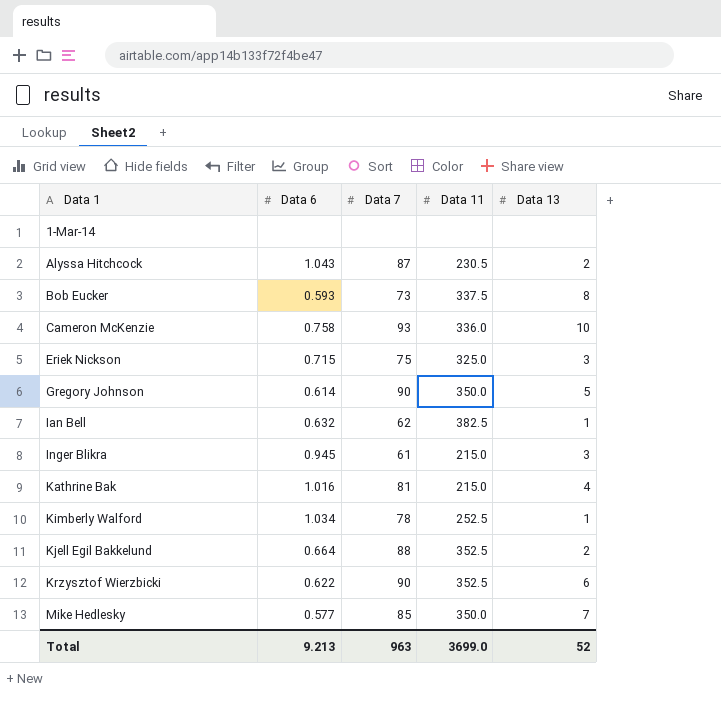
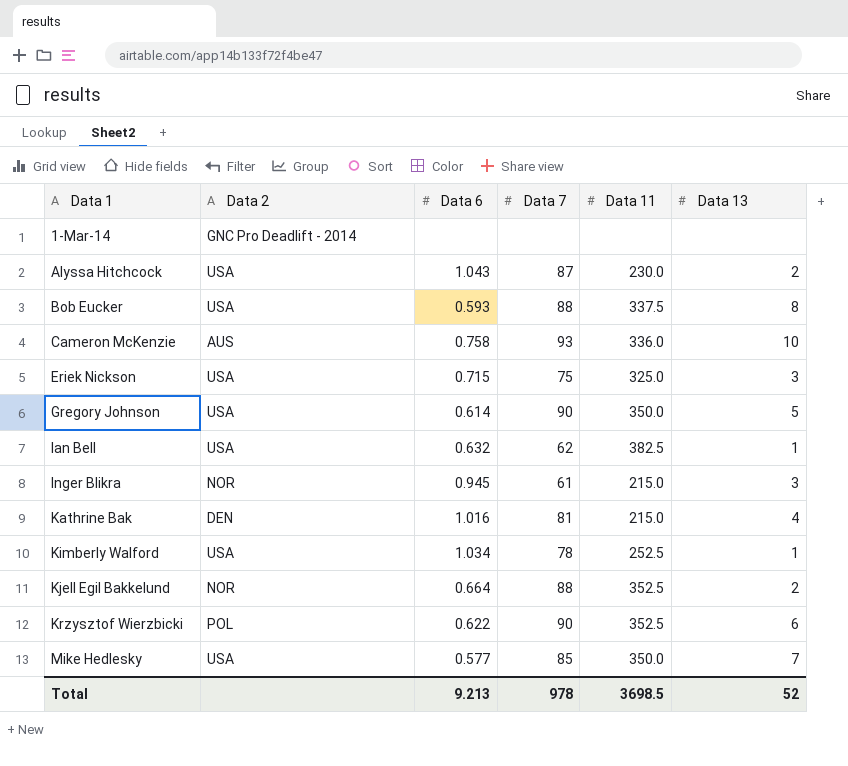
column Data 2 | position: none -> 2
Alyssa Hitchcock | Data 11: 230.5 -> 230.0
Bob Eucker | Data 7: 73 -> 88
Total | Data 7: 963 -> 978
Total | Data 11: 3699.0 -> 3698.5

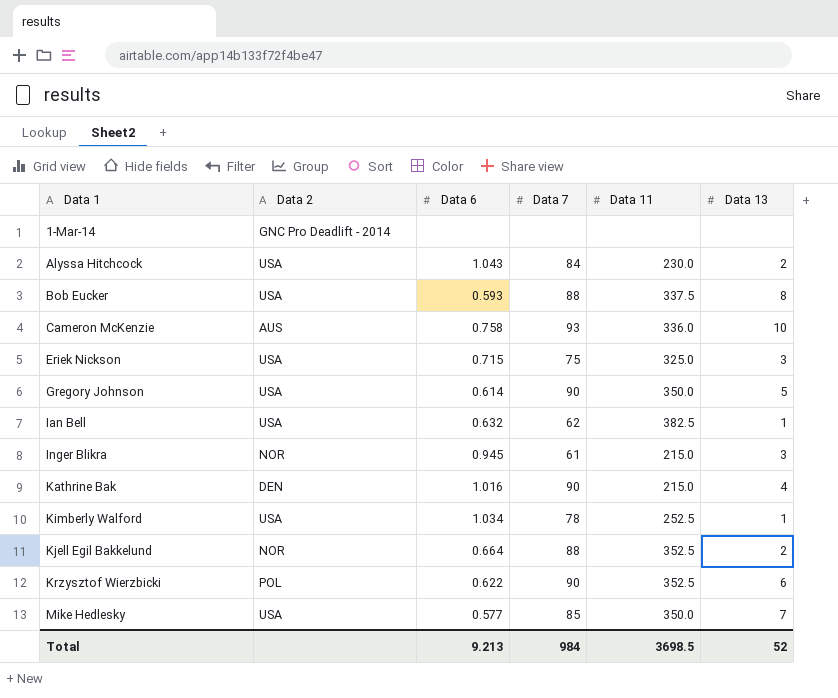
Alyssa Hitchcock | Data 7: 87 -> 84
Kathrine Bak | Data 7: 81 -> 90
Total | Data 7: 978 -> 984

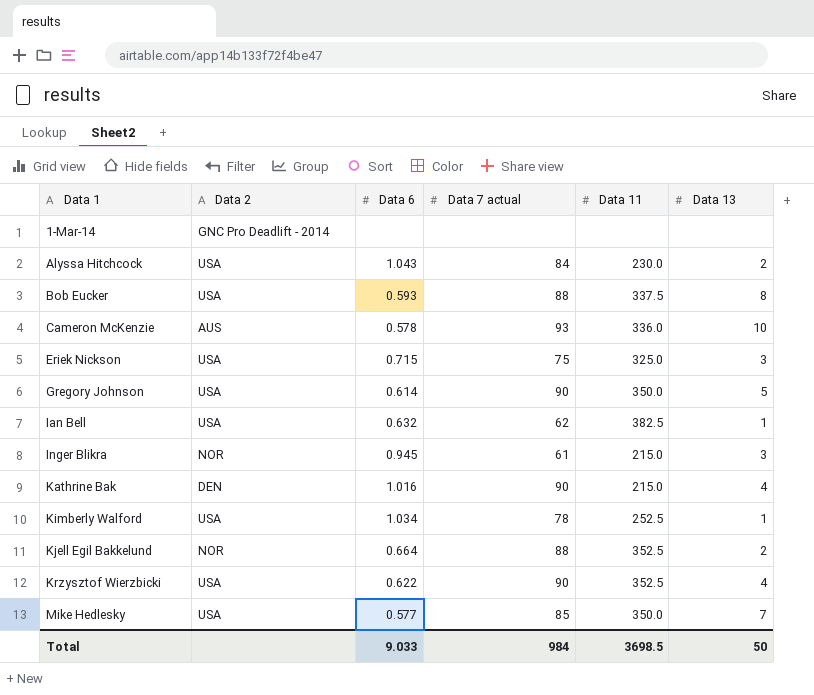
column name: Data 7 -> Data 7 actual
Cameron McKenzie | Data 6: 0.758 -> 0.578
Krzysztof Wierzbicki | Data 2: POL -> USA
Krzysztof Wierzbicki | Data 13: 6 -> 4
Total | Data 6: 9.213 -> 9.033
Total | Data 13: 52 -> 50

